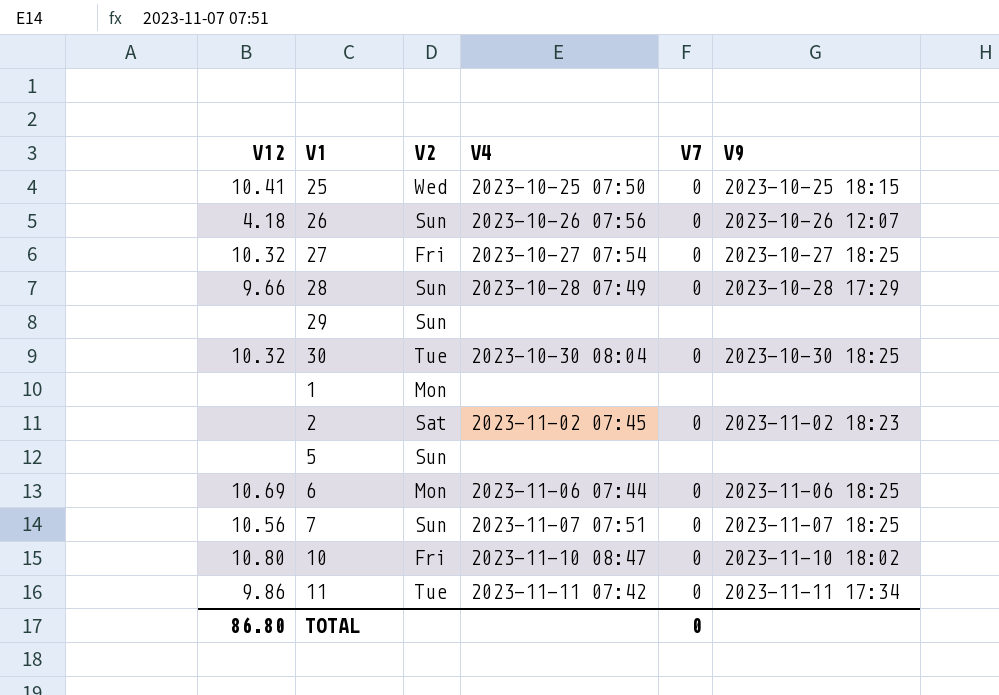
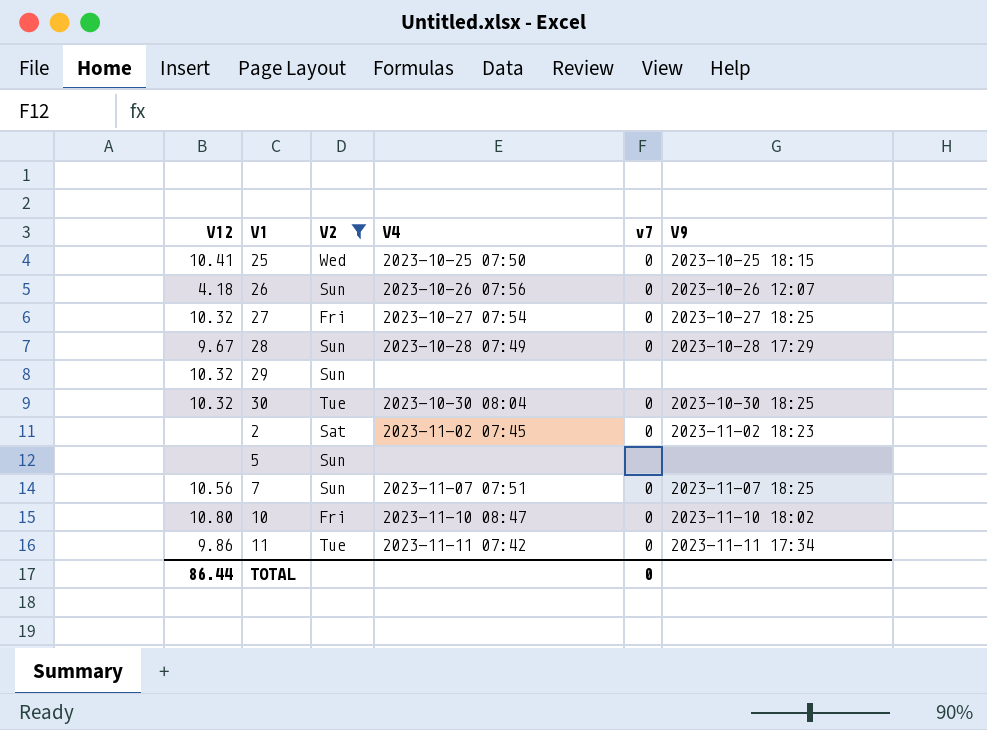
filter: none -> V2 != Mon
column name: V7 -> v7
28 | V12: 9.66 -> 9.67
29 | V12: none -> 10.32
TOTAL | V12: 86.80 -> 86.44

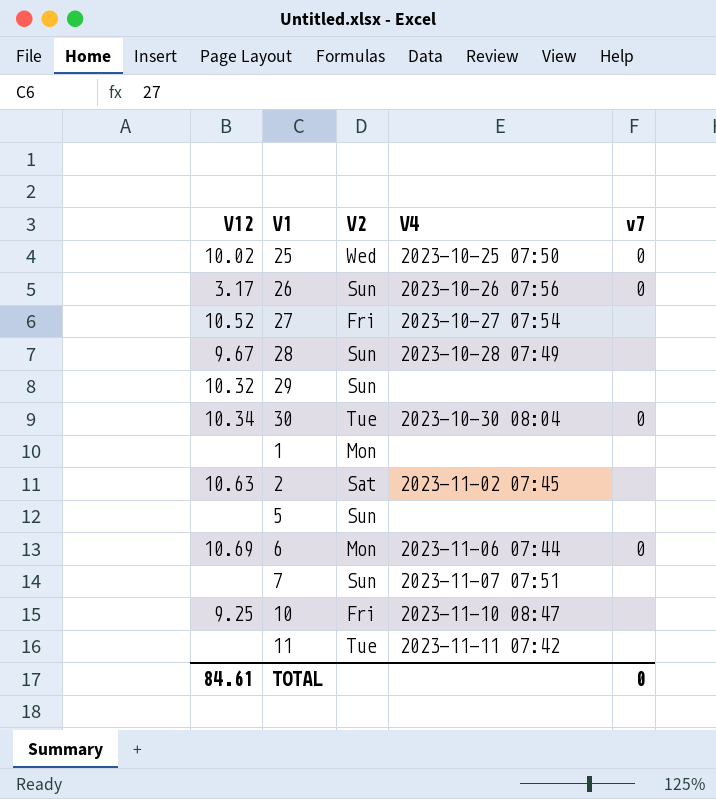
filter: V2 != Mon -> none
column V9 | position: 6 -> none
25 | V12: 10.41 -> 10.02
26 | V12: 4.18 -> 3.17
27 | V12: 10.32 -> 10.52
27 | v7: 0 -> none
28 | v7: 0 -> none
30 | V12: 10.32 -> 10.34
2 | V12: none -> 10.63
2 | v7: 0 -> none
7 | V12: 10.56 -> none
7 | v7: 0 -> none
10 | V12: 10.80 -> 9.25
10 | v7: 0 -> none
11 | V12: 9.86 -> none
11 | v7: 0 -> none
TOTAL | V12: 86.44 -> 84.61

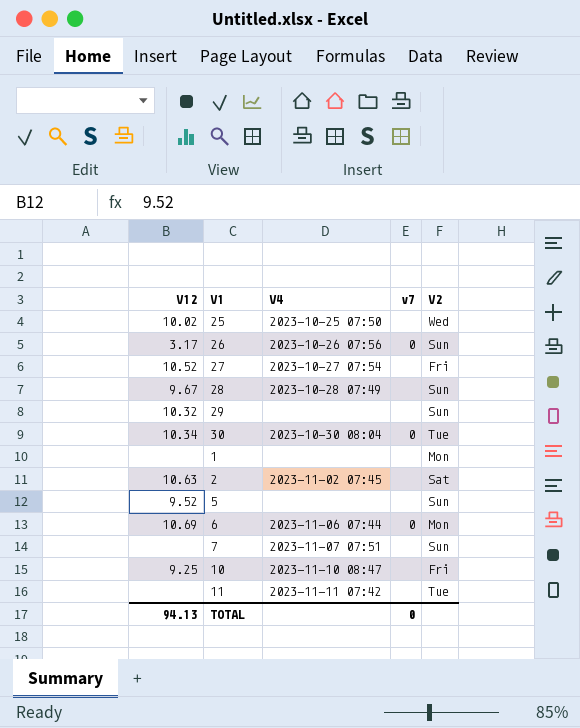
column V2 | position: 3 -> 5
25 | v7: 0 -> none
5 | V12: none -> 9.52
TOTAL | V12: 84.61 -> 94.13

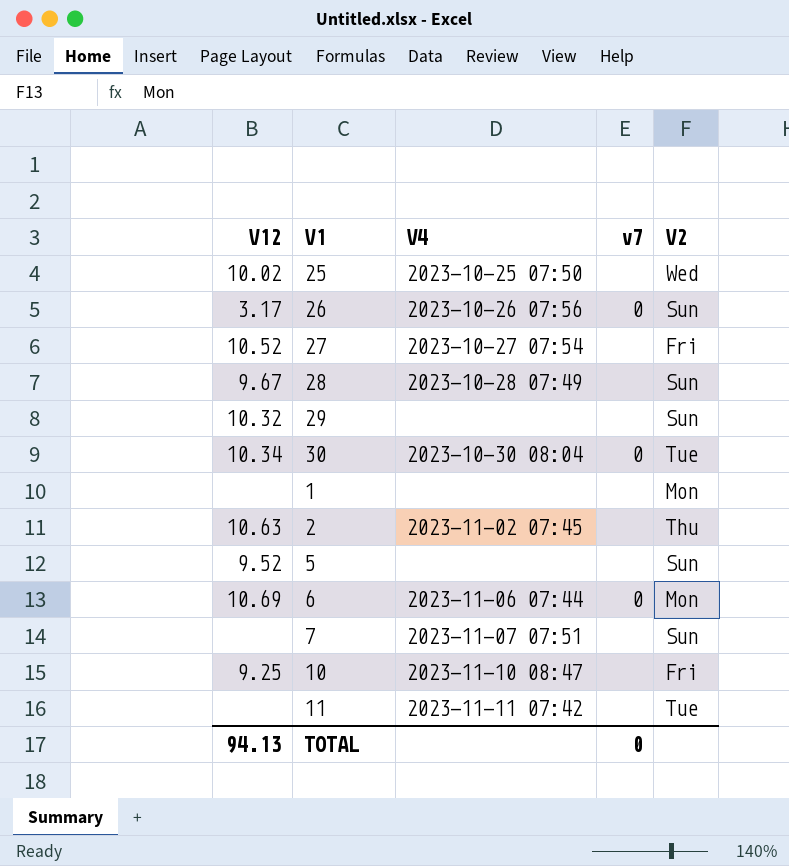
2 | V2: Sat -> Thu

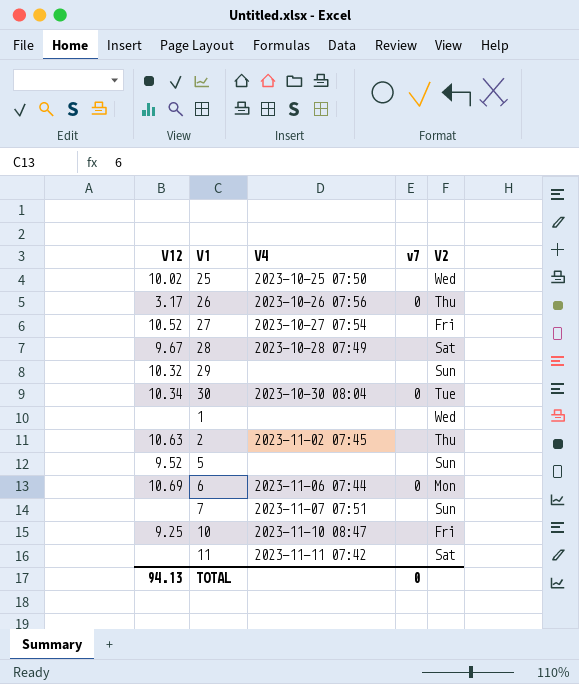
26 | V2: Sun -> Thu
28 | V2: Sun -> Sat
1 | V2: Mon -> Wed
11 | V2: Tue -> Sat

